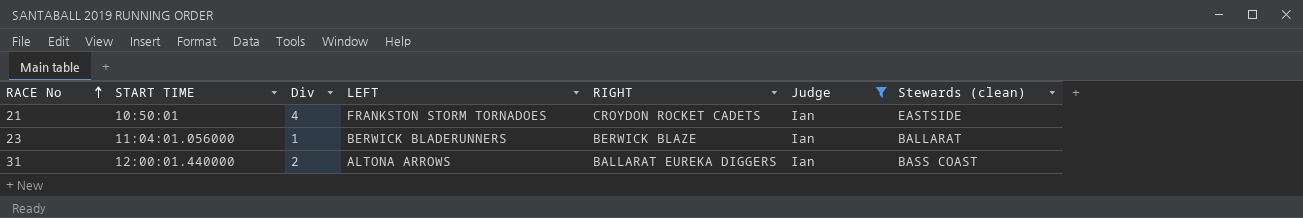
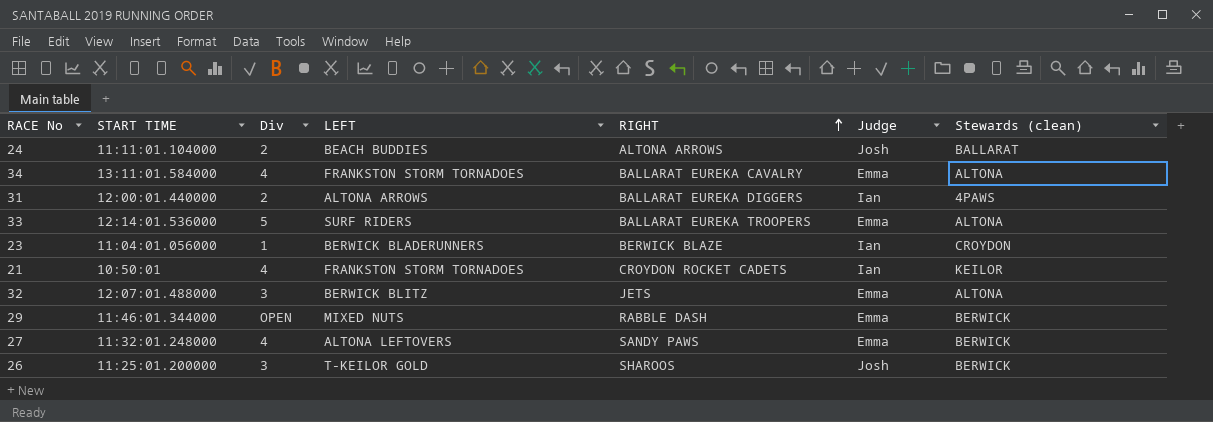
filter: Judge = Ian -> none
row order: RACE No ascending -> RIGHT ascending
31 | Stewards (clean): BASS COAST -> 4PAWS
23 | Stewards (clean): BALLARAT -> CROYDON
21 | Stewards (clean): EASTSIDE -> KEILOR

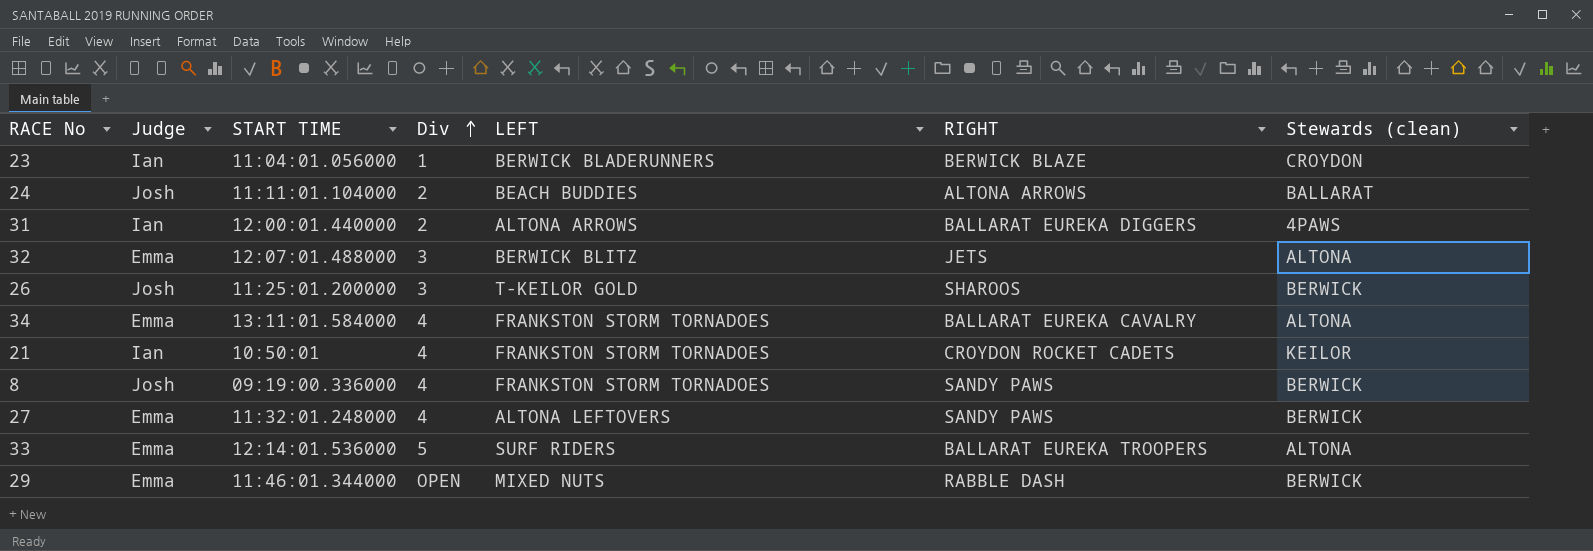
row order: RIGHT ascending -> Div ascending
column Judge | position: 6 -> 2
row 8: none -> Josh | 09:19:00.336000 | 4 | FRANKSTON STORM TORNADOES | SANDY PAWS | BERWICK

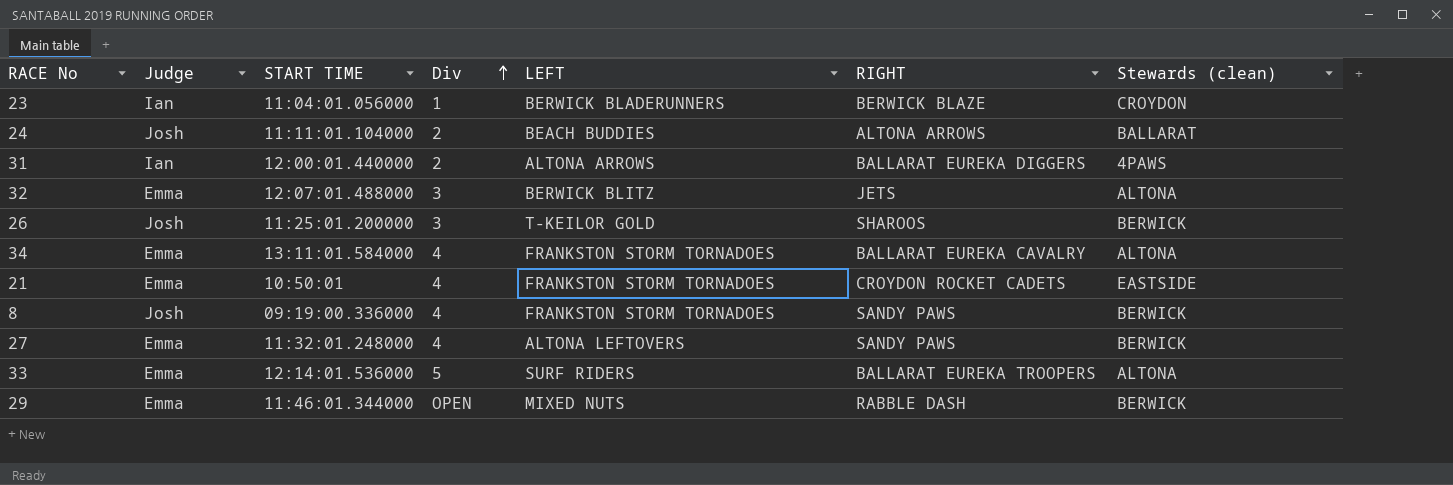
21 | Judge: Ian -> Emma
21 | Stewards (clean): KEILOR -> EASTSIDE

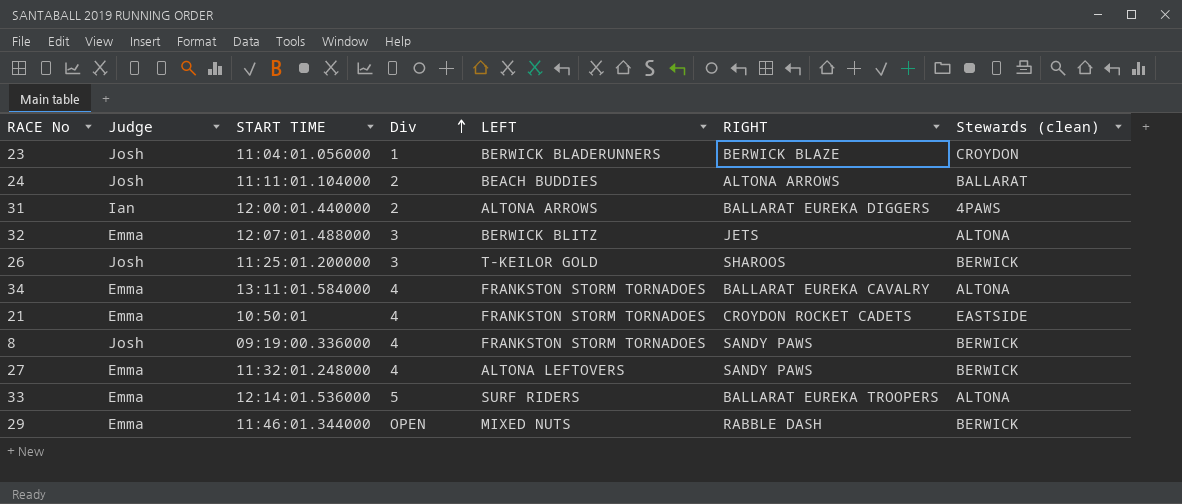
23 | Judge: Ian -> Josh

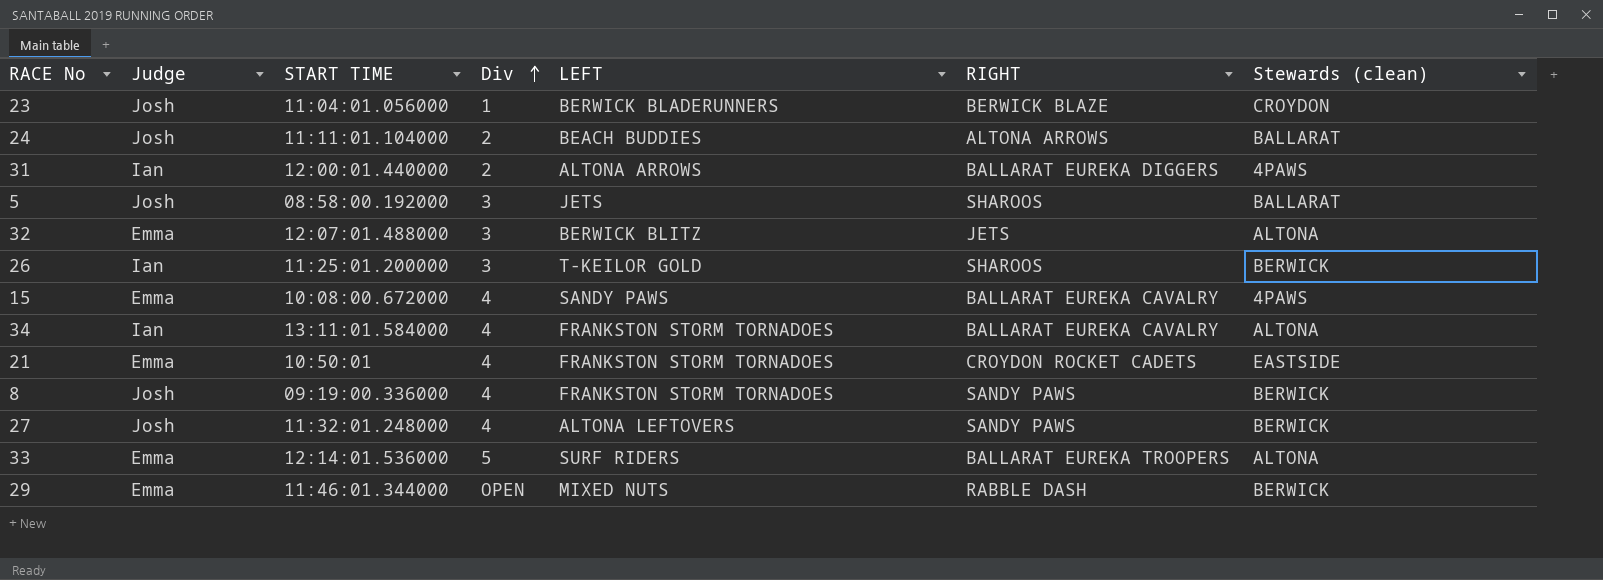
row 5: none -> Josh | 08:58:00.192000 | 3 | JETS | SHAROOS | BALLARAT
26 | Judge: Josh -> Ian
row 15: none -> Emma | 10:08:00.672000 | 4 | SANDY PAWS | BALLARAT EUREKA CAVALRY | 4PAWS
34 | Judge: Emma -> Ian
27 | Judge: Emma -> Josh

